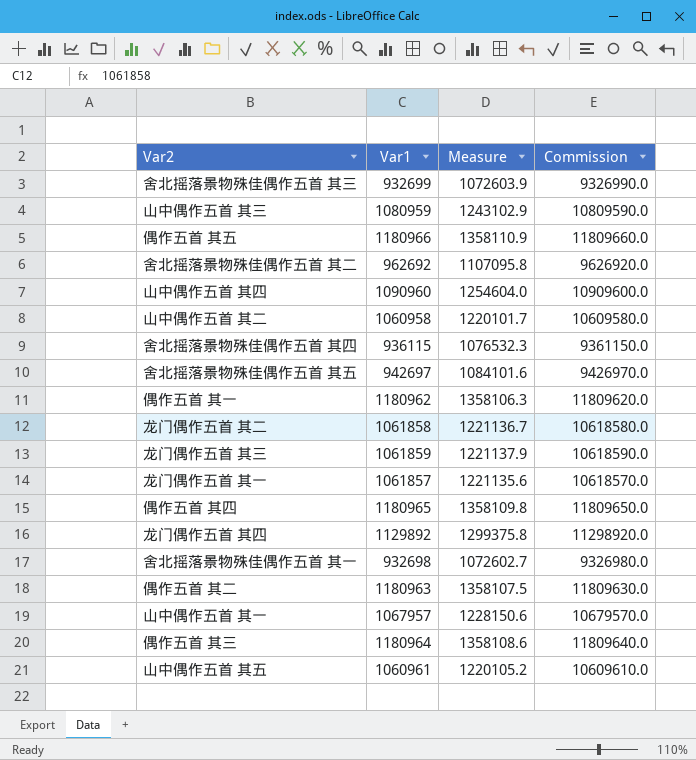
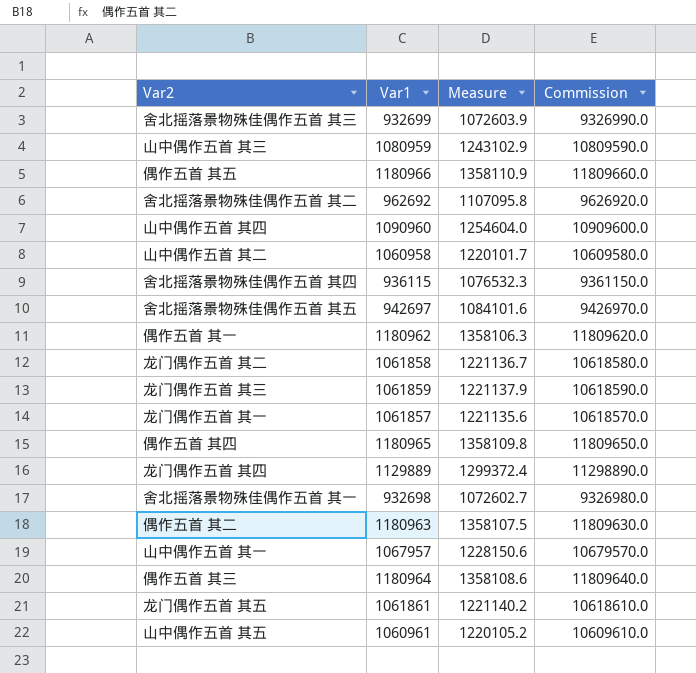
龙门偶作五首 其四 | Var1: 1129892 -> 1129889
龙门偶作五首 其四 | Measure: 1299375.8 -> 1299372.4
龙门偶作五首 其四 | Commission: 11298920.0 -> 11298890.0
row 龙门偶作五首 其五: none -> 1061861 | 1221140.2 | 10618610.0

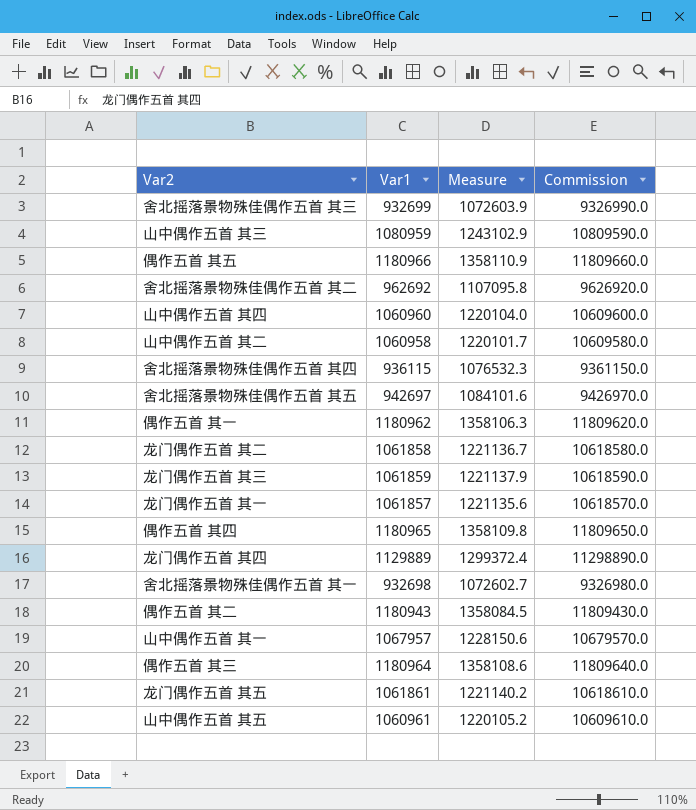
山中偶作五首 其四 | Var1: 1090960 -> 1060960
山中偶作五首 其四 | Measure: 1254604.0 -> 1220104.0
山中偶作五首 其四 | Commission: 10909600.0 -> 10609600.0
偶作五首 其二 | Var1: 1180963 -> 1180943
偶作五首 其二 | Measure: 1358107.5 -> 1358084.5
偶作五首 其二 | Commission: 11809630.0 -> 11809430.0

